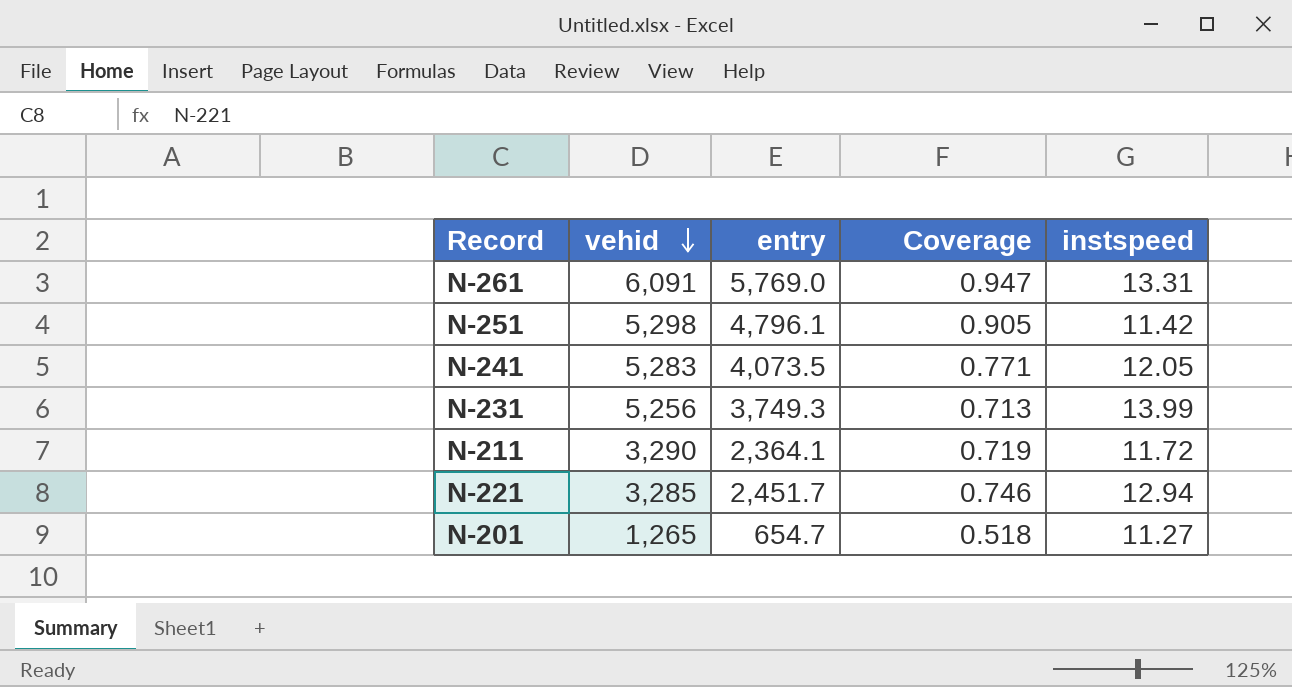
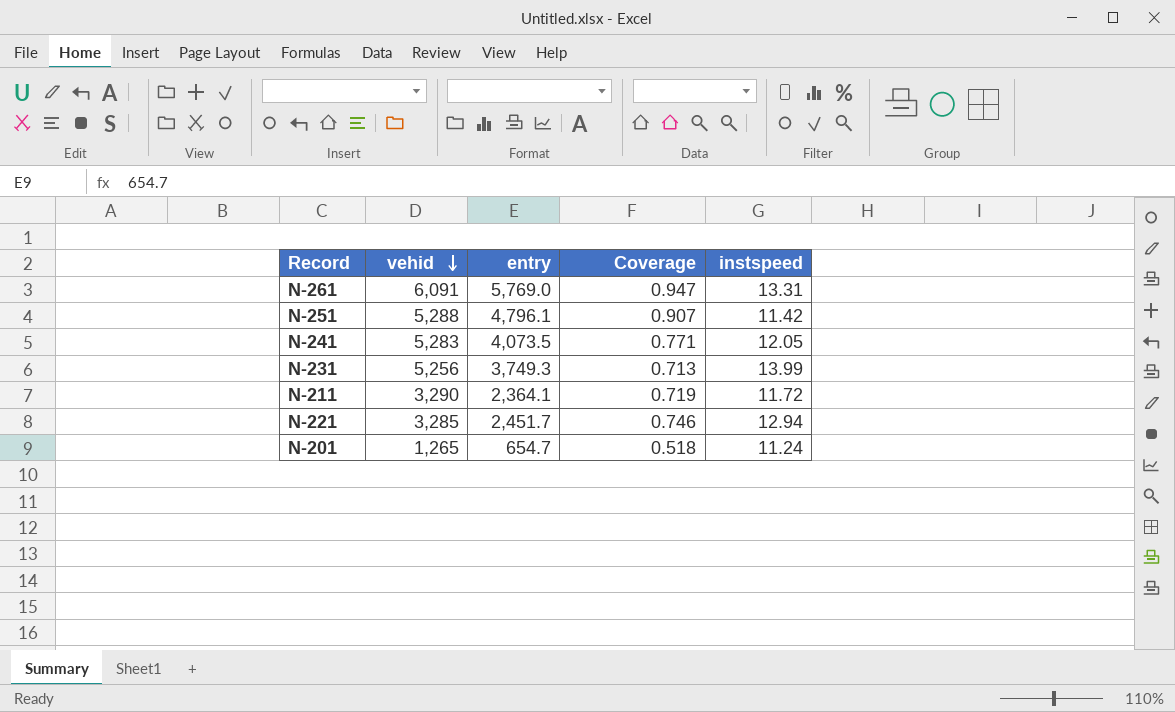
N-251 | vehid: 5,298 -> 5,288
N-251 | Coverage: 0.905 -> 0.907
N-201 | instspeed: 11.27 -> 11.24

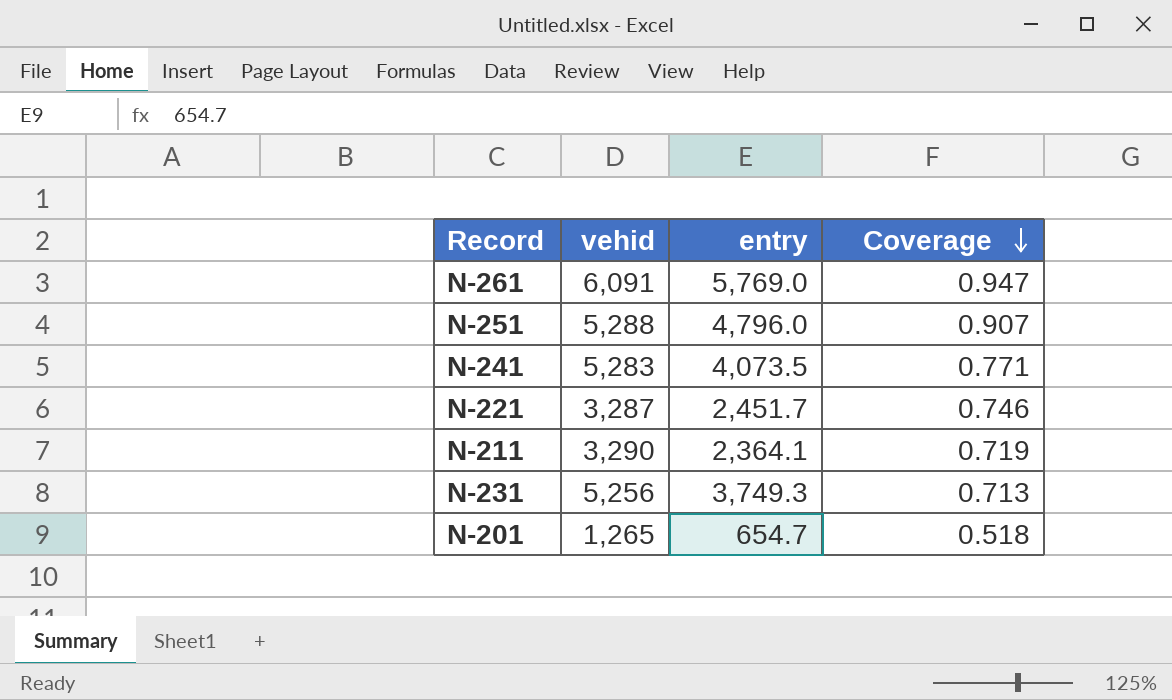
row order: vehid descending -> Coverage descending
column instspeed | position: 5 -> none
N-251 | entry: 4,796.1 -> 4,796.0
N-221 | vehid: 3,285 -> 3,287

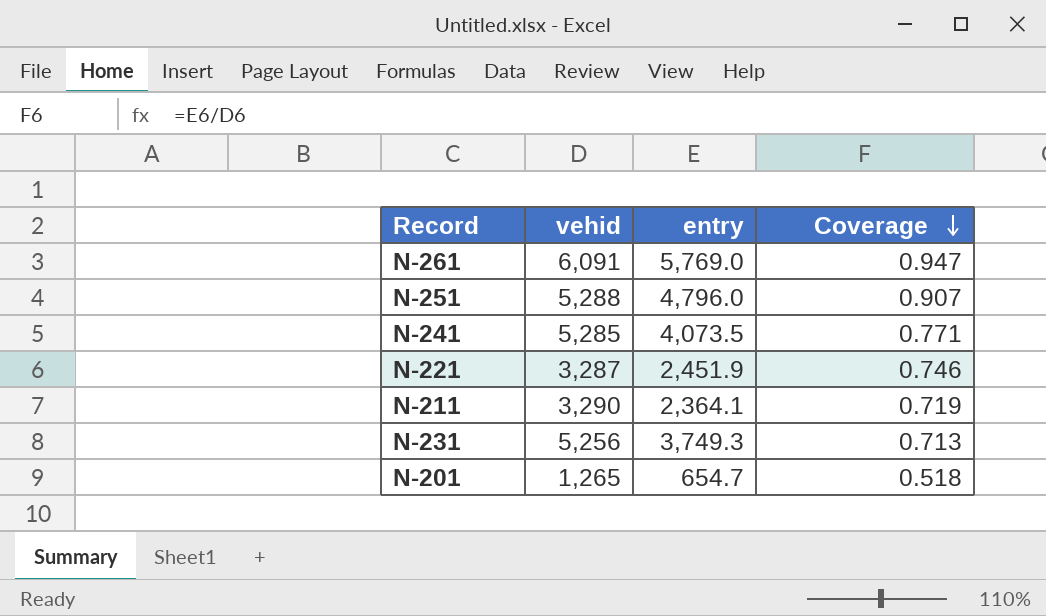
N-241 | vehid: 5,283 -> 5,285
N-221 | entry: 2,451.7 -> 2,451.9

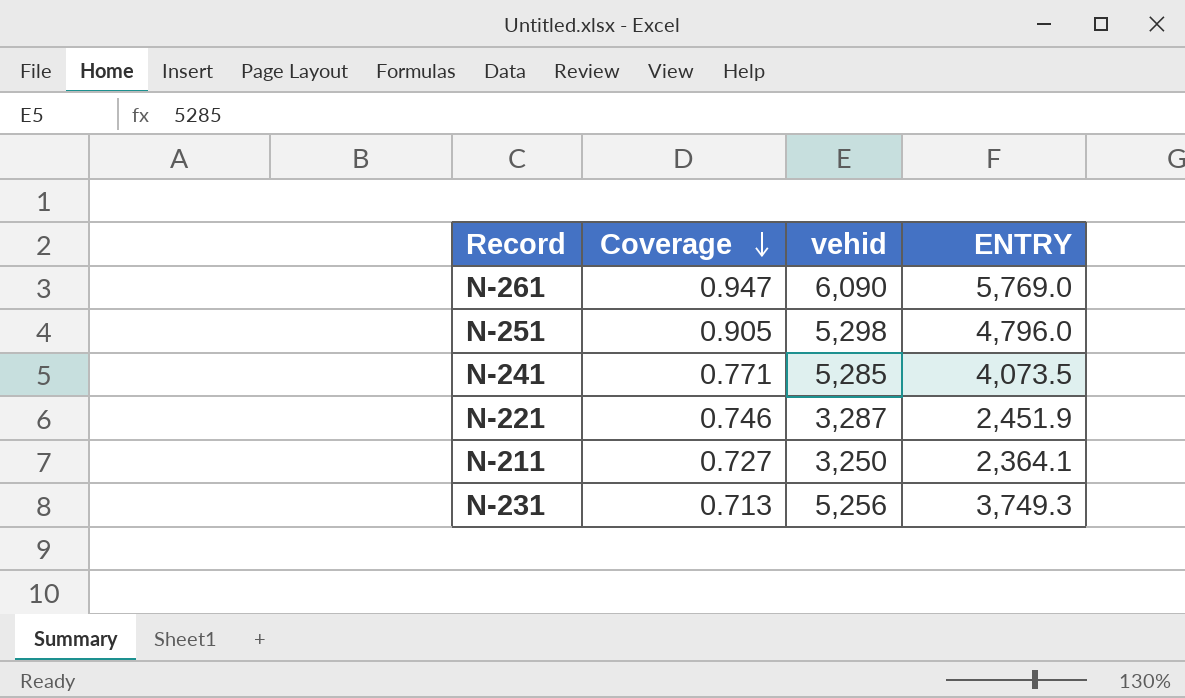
column Coverage | position: 4 -> 2
column name: entry -> ENTRY
row N-201: 1,265 | 654.7 | 0.518 -> none
N-261 | vehid: 6,091 -> 6,090
N-251 | Coverage: 0.907 -> 0.905
N-251 | vehid: 5,288 -> 5,298
N-211 | Coverage: 0.719 -> 0.727
N-211 | vehid: 3,290 -> 3,250

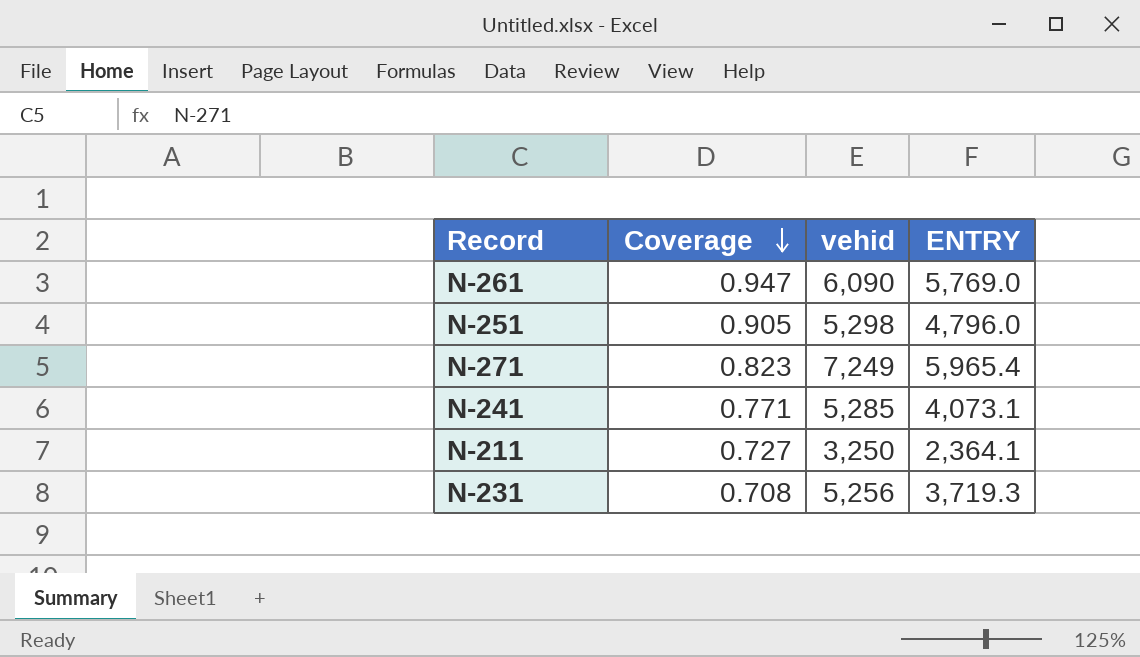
row N-221: 0.746 | 3,287 | 2,451.9 -> none
row N-271: none -> 0.823 | 7,249 | 5,965.4
N-241 | ENTRY: 4,073.5 -> 4,073.1
N-231 | Coverage: 0.713 -> 0.708
N-231 | ENTRY: 3,749.3 -> 3,719.3

